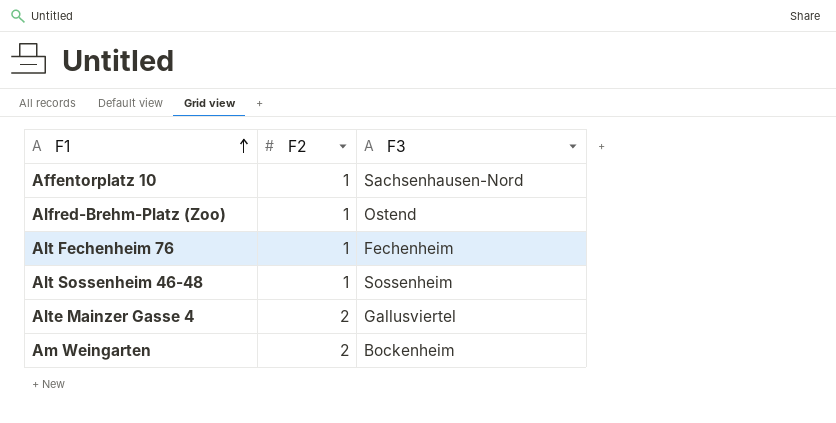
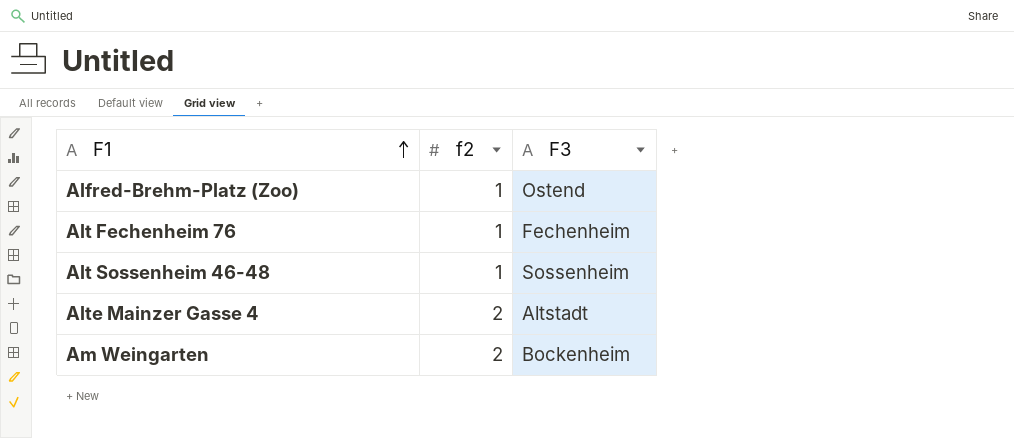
column name: F2 -> f2
row Affentorplatz 10: 1 | Sachsenhausen-Nord -> none
Alte Mainzer Gasse 4 | F3: Gallusviertel -> Altstadt

